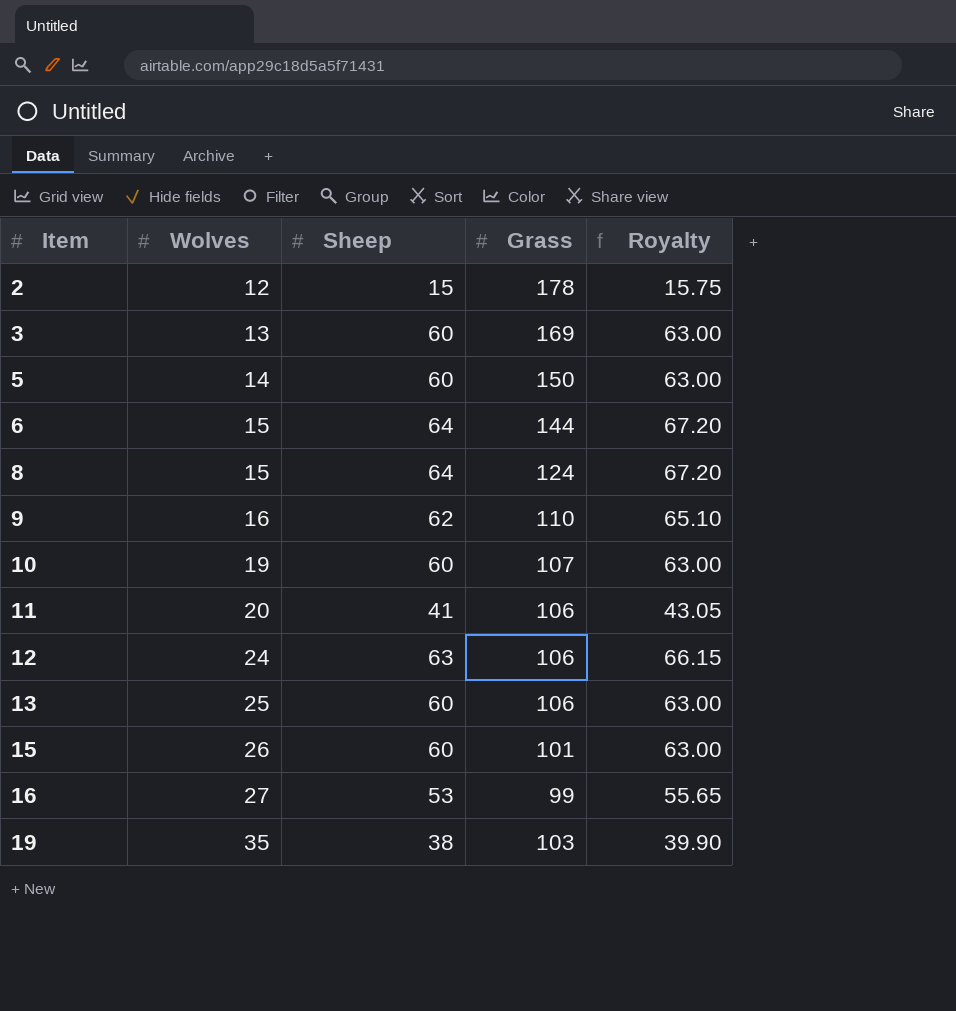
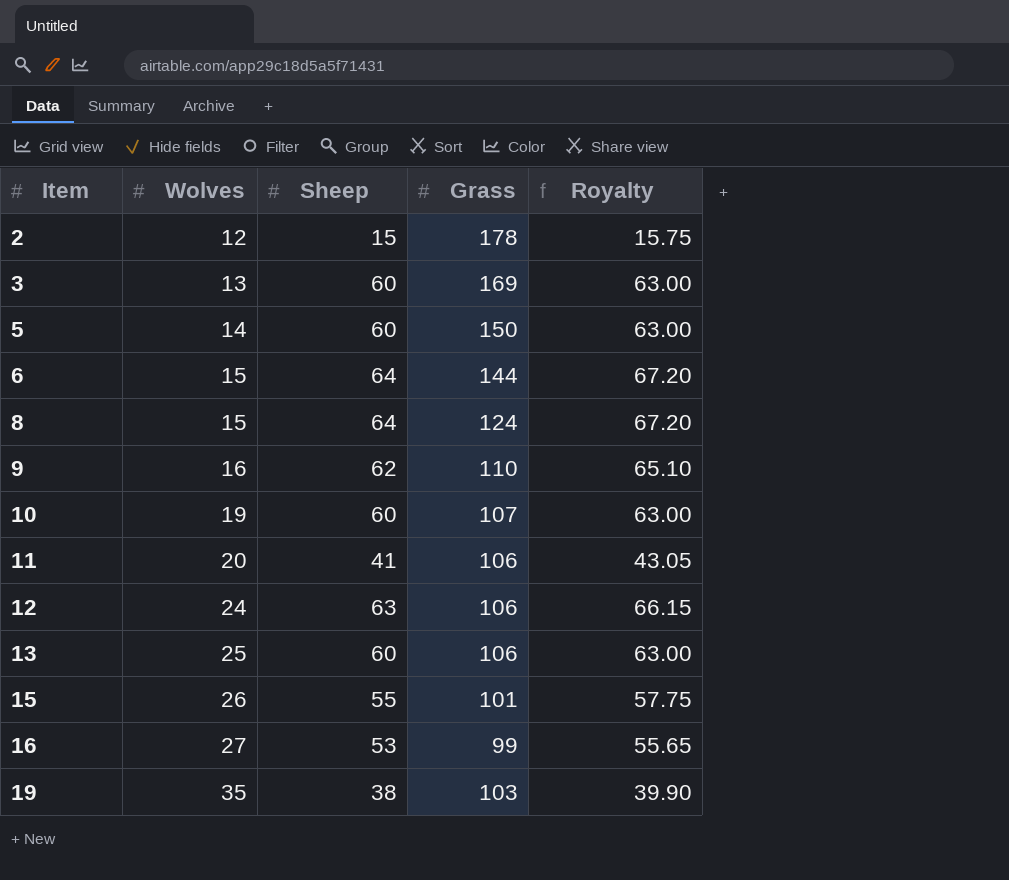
15 | Sheep: 60 -> 55
15 | Royalty: 63.00 -> 57.75

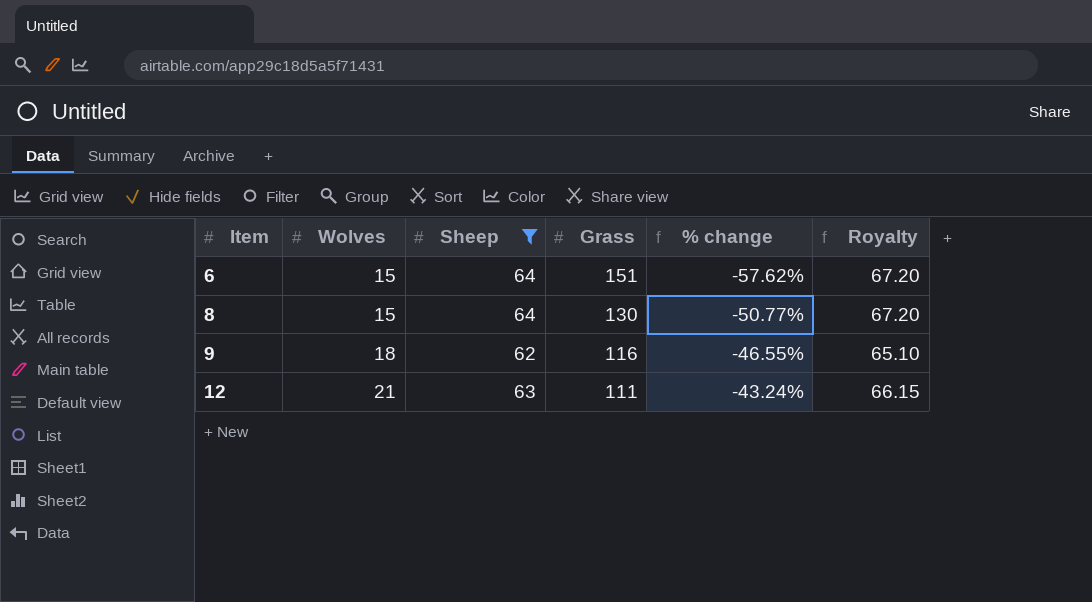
filter: none -> Sheep >= 62
column % change | formula: none -> ([Sheep] - [Grass]) / [Grass]
6 | Grass: 144 -> 151
8 | Grass: 124 -> 130
9 | Wolves: 16 -> 18
9 | Grass: 110 -> 116
12 | Wolves: 24 -> 21
12 | Grass: 106 -> 111

